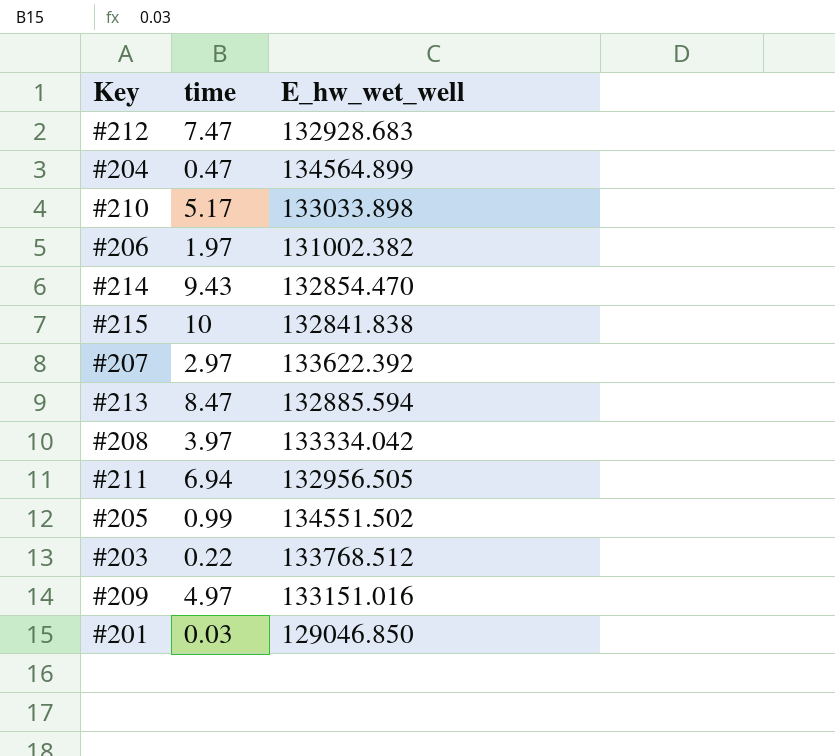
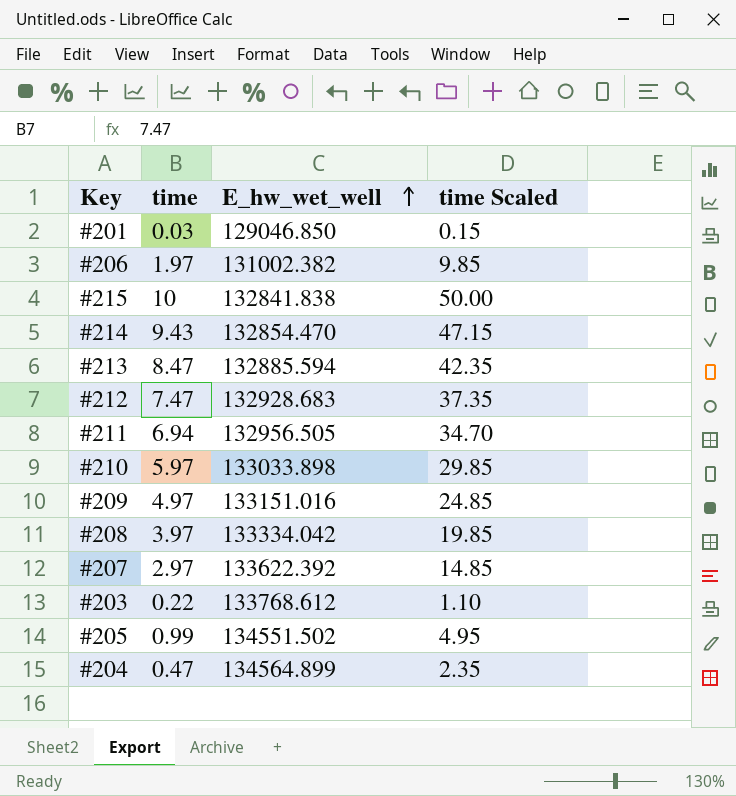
row order: none -> E_hw_wet_well ascending
column time Scaled | formula: none -> [time] * 5
#210 | time: 5.17 -> 5.97
#203 | E_hw_wet_well: 133768.512 -> 133768.612

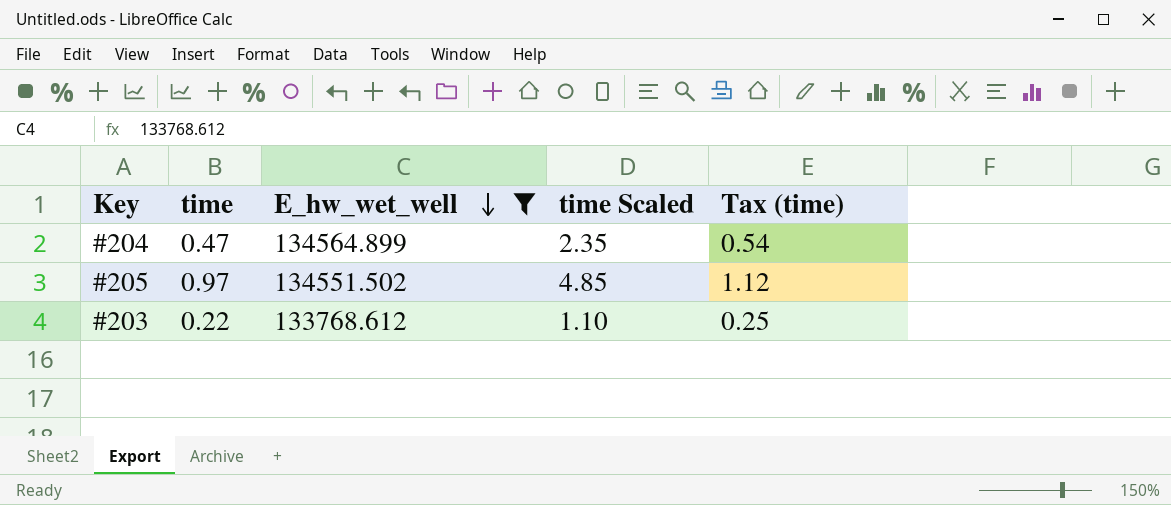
filter: none -> E_hw_wet_well >= 133768.612
row order: E_hw_wet_well ascending -> E_hw_wet_well descending
column Tax (time) | formula: none -> [time] * 1.15
#205 | time: 0.99 -> 0.97
#205 | time Scaled: 4.95 -> 4.85

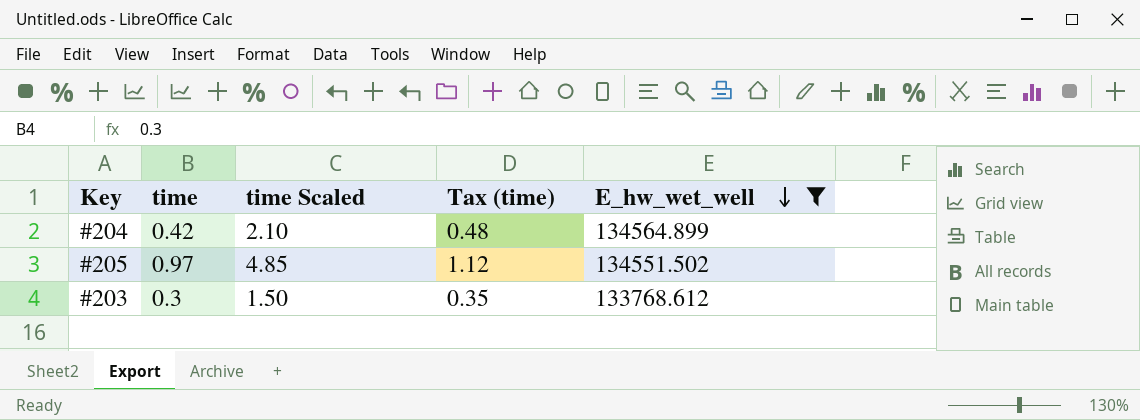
column E_hw_wet_well | position: 3 -> 5
#204 | time: 0.47 -> 0.42
#204 | time Scaled: 2.35 -> 2.10
#204 | Tax (time): 0.54 -> 0.48
#203 | time: 0.22 -> 0.3
#203 | time Scaled: 1.10 -> 1.50
#203 | Tax (time): 0.25 -> 0.35

